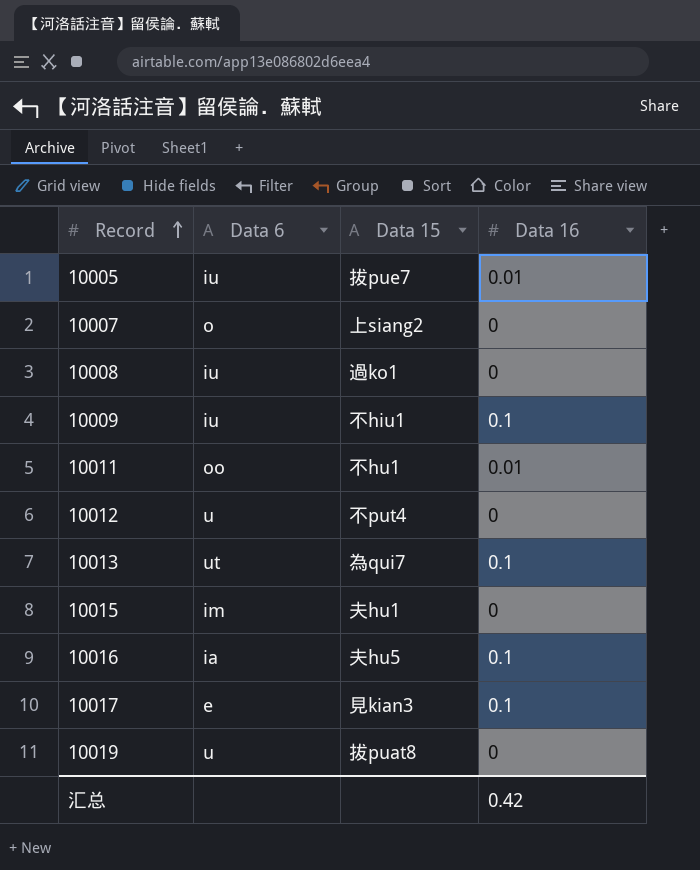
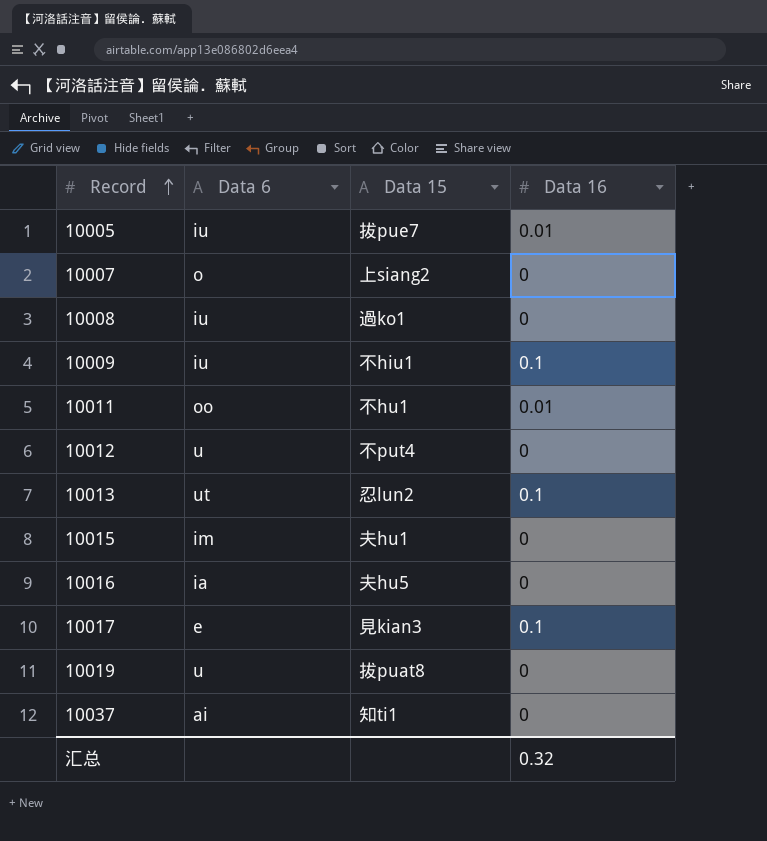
10013 | Data 15: 為qui7 -> 忍lun2
10016 | Data 16: 0.1 -> 0
row 10037: none -> ai | 知ti1 | 0
汇总 | Data 16: 0.42 -> 0.32

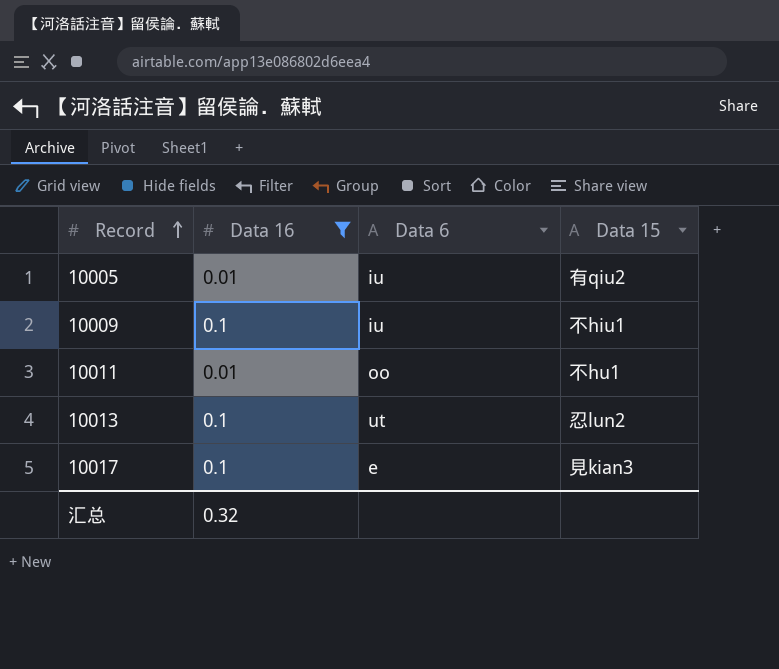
filter: none -> Data 16 != 0
column Data 16 | position: 4 -> 2
10005 | Data 15: 拔pue7 -> 有qiu2

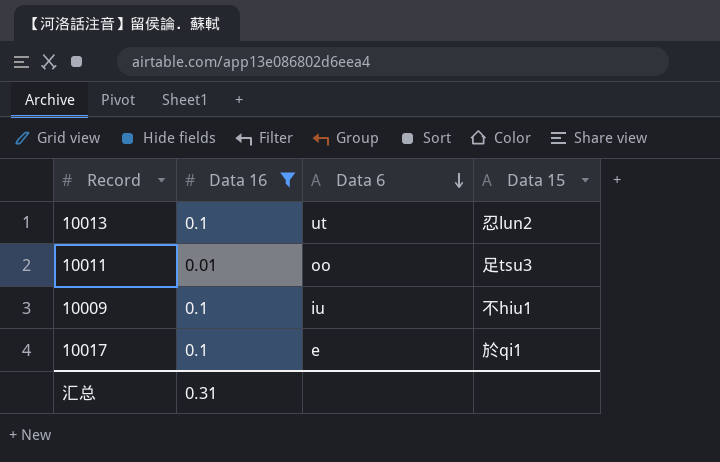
row order: Record ascending -> Data 6 descending
row 10005: 0.01 | iu | 有qiu2 -> none
10011 | Data 15: 不hu1 -> 足tsu3
10017 | Data 15: 見kian3 -> 於qi1
汇总 | Data 16: 0.32 -> 0.31

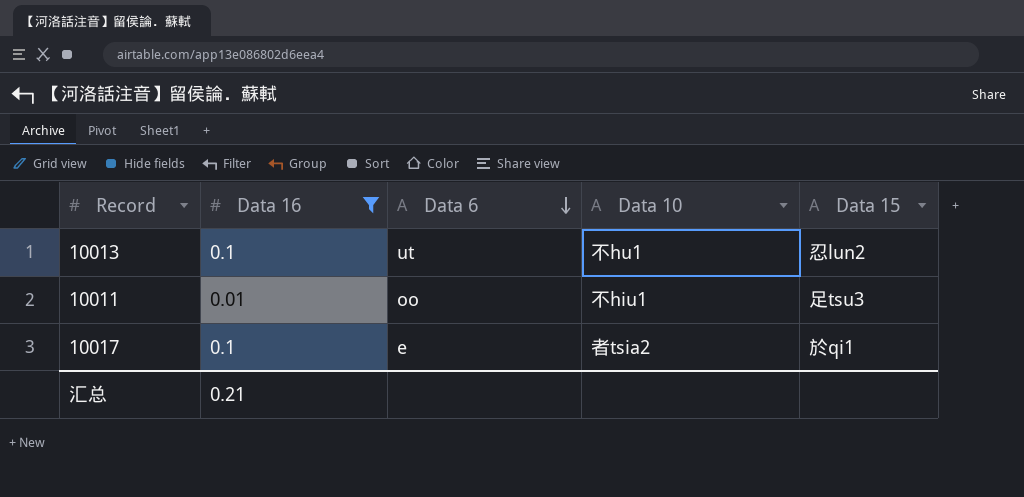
column Data 10 | position: none -> 4
row 10009: 0.1 | iu | 不hiu1 -> none
汇总 | Data 16: 0.31 -> 0.21

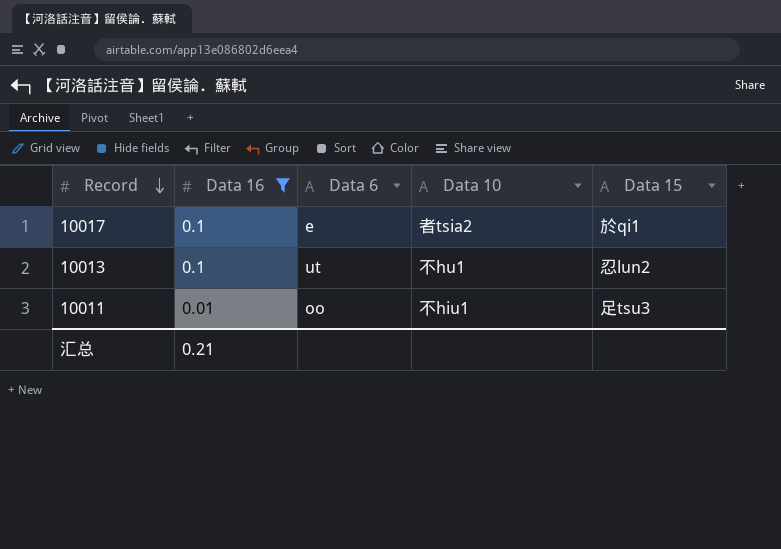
row order: Data 6 descending -> Record descending

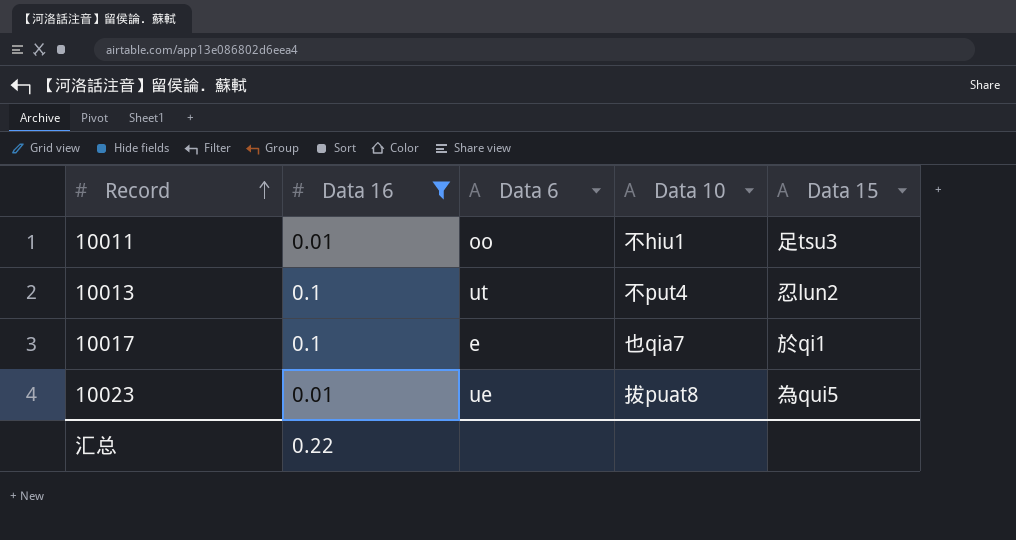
row order: Record descending -> Record ascending
10013 | Data 10: 不hu1 -> 不put4
10017 | Data 10: 者tsia2 -> 也qia7
row 10023: none -> 0.01 | ue | 拔puat8 | 為qui5
汇总 | Data 16: 0.21 -> 0.22

